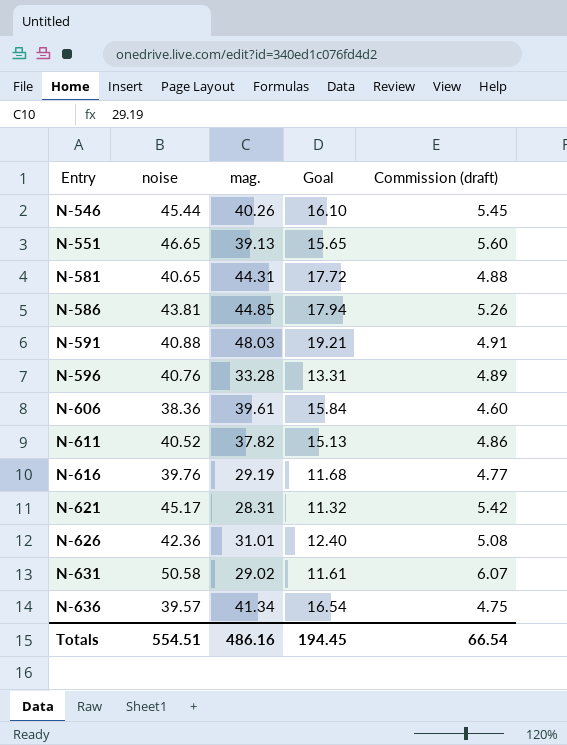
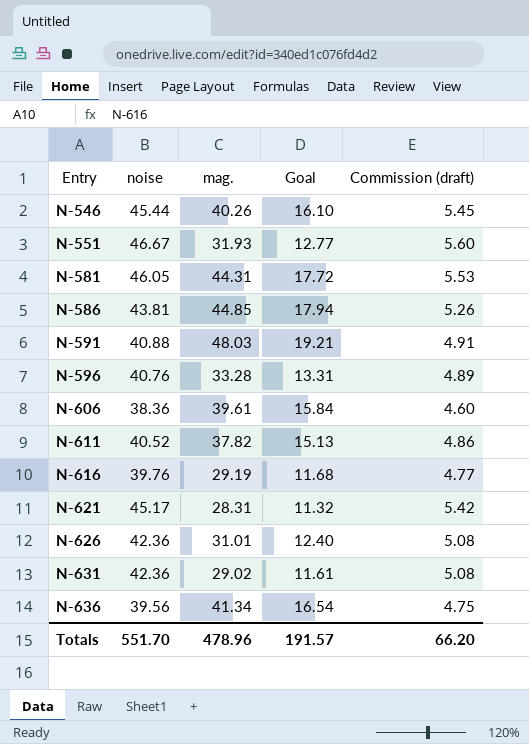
N-551 | noise: 46.65 -> 46.67
N-551 | mag.: 39.13 -> 31.93
N-551 | Goal: 15.65 -> 12.77
N-581 | noise: 40.65 -> 46.05
N-581 | Commission (draft): 4.88 -> 5.53
N-631 | noise: 50.58 -> 42.36
N-631 | Commission (draft): 6.07 -> 5.08
N-636 | noise: 39.57 -> 39.56
Totals | noise: 554.51 -> 551.70
Totals | mag.: 486.16 -> 478.96
Totals | Goal: 194.45 -> 191.57
Totals | Commission (draft): 66.54 -> 66.20

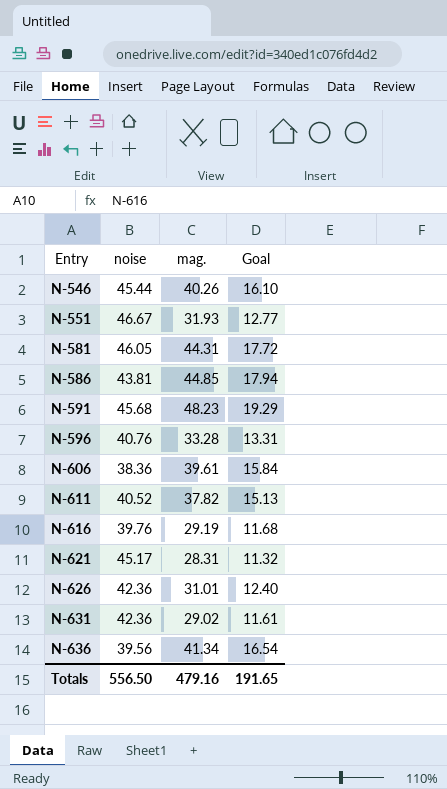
column Commission (draft) | formula: [noise] * 0.12 -> none
N-591 | noise: 40.88 -> 45.68
N-591 | mag.: 48.03 -> 48.23
N-591 | Goal: 19.21 -> 19.29
Totals | noise: 551.70 -> 556.50
Totals | mag.: 478.96 -> 479.16
Totals | Goal: 191.57 -> 191.65

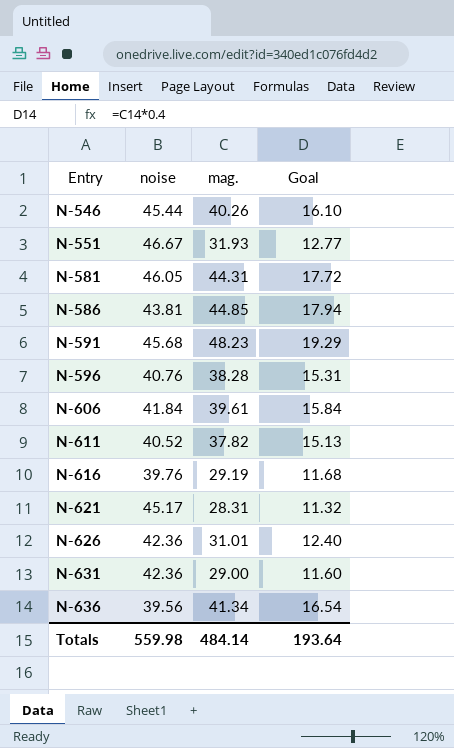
N-596 | mag.: 33.28 -> 38.28
N-596 | Goal: 13.31 -> 15.31
N-606 | noise: 38.36 -> 41.84
N-631 | mag.: 29.02 -> 29.00
N-631 | Goal: 11.61 -> 11.60
Totals | noise: 556.50 -> 559.98
Totals | mag.: 479.16 -> 484.14
Totals | Goal: 191.65 -> 193.64

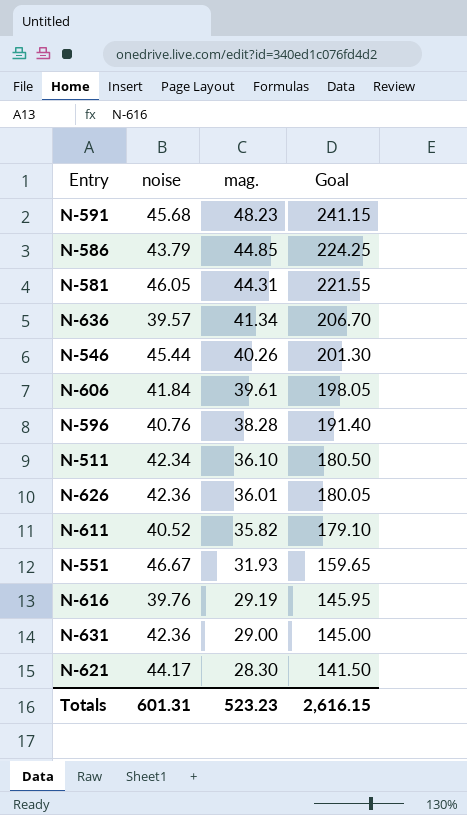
row order: Entry ascending -> mag. descending
column Goal | formula: [mag.] * 0.4 -> [mag.] * 5
N-586 | noise: 43.81 -> 43.79
N-636 | noise: 39.56 -> 39.57
row N-511: none -> 42.34 | 36.10 | 180.50
N-626 | mag.: 31.01 -> 36.01
N-611 | mag.: 37.82 -> 35.82
N-621 | noise: 45.17 -> 44.17
N-621 | mag.: 28.31 -> 28.30
Totals | noise: 559.98 -> 601.31
Totals | mag.: 484.14 -> 523.23
Totals | Goal: 193.64 -> 2,616.15

